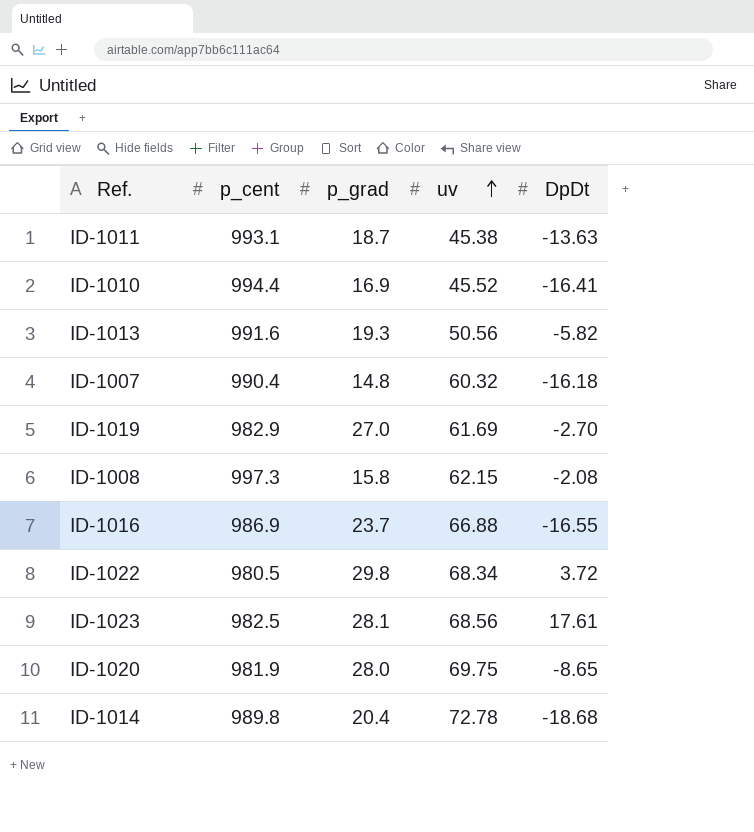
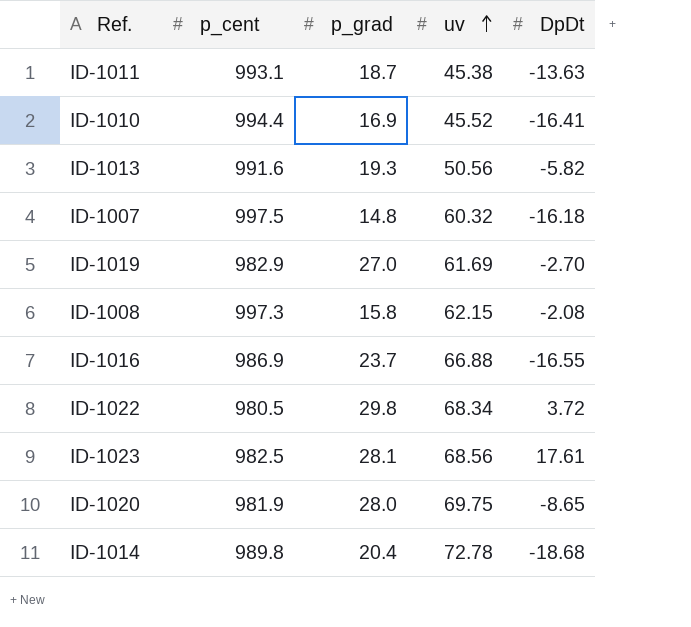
ID-1007 | p_cent: 990.4 -> 997.5

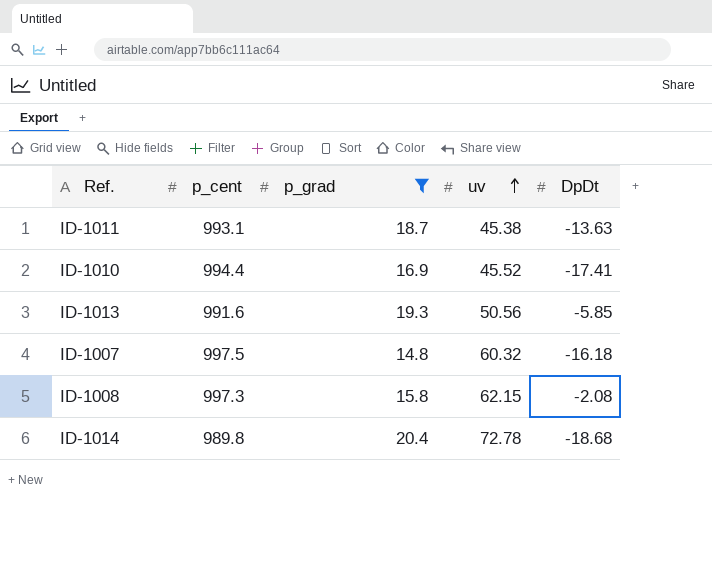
filter: none -> p_grad <= 20.4
ID-1010 | DpDt: -16.41 -> -17.41
ID-1013 | DpDt: -5.82 -> -5.85

